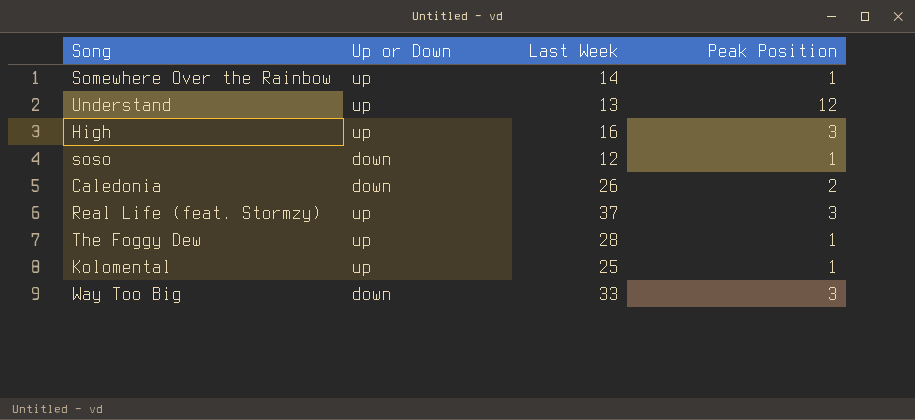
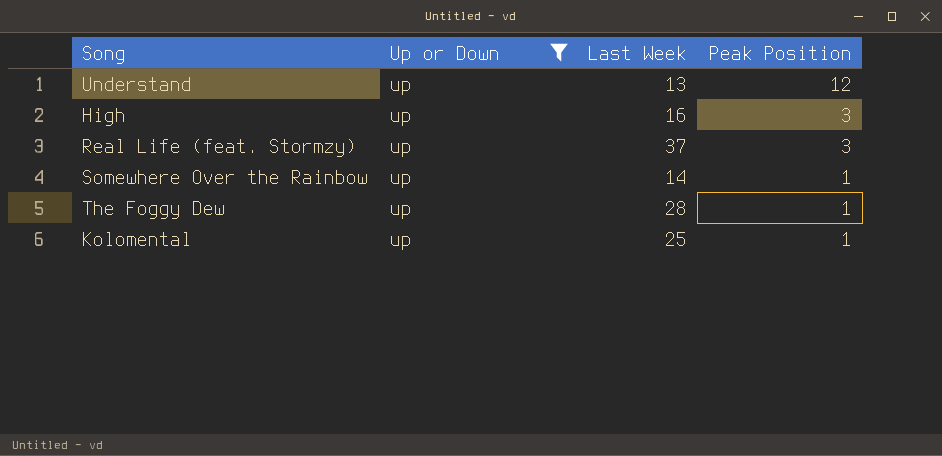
filter: none -> Up or Down = up
row order: none -> Peak Position descending

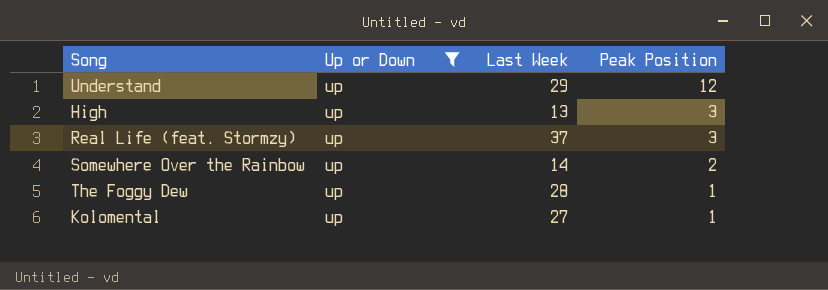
Understand | Last Week: 13 -> 29
High | Last Week: 16 -> 13
Somewhere Over the Rainbow | Peak Position: 1 -> 2
Kolomental | Last Week: 25 -> 27

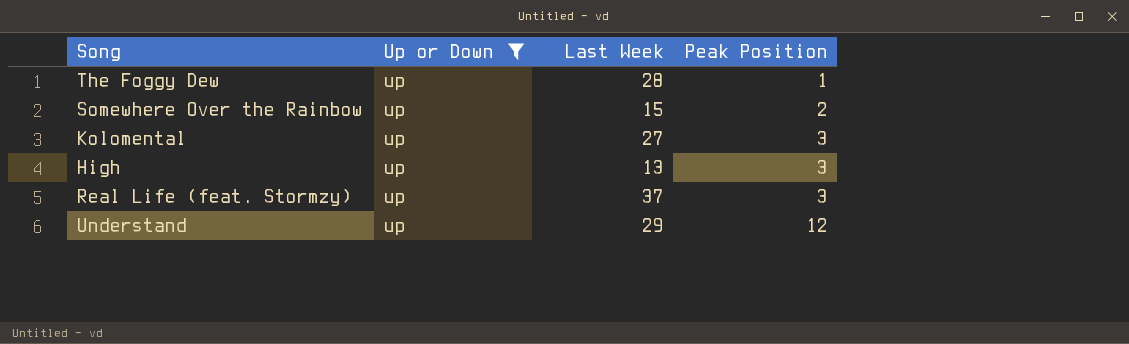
row order: Peak Position descending -> Peak Position ascending
Somewhere Over the Rainbow | Last Week: 14 -> 15
Kolomental | Peak Position: 1 -> 3

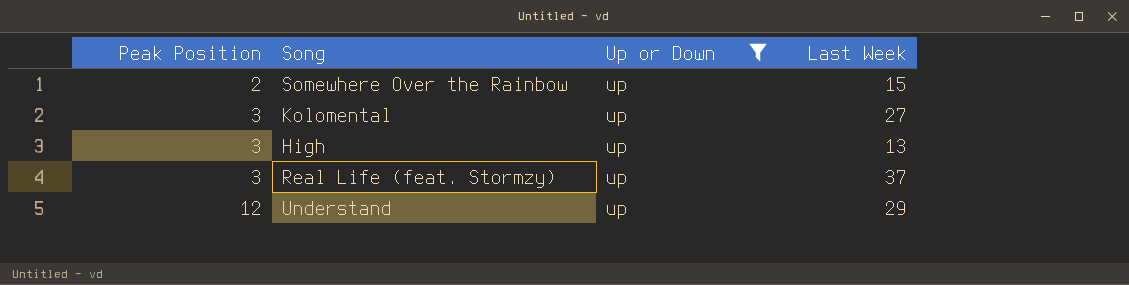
column Peak Position | position: 4 -> 1
row The Foggy Dew: up | 28 | 1 -> none

